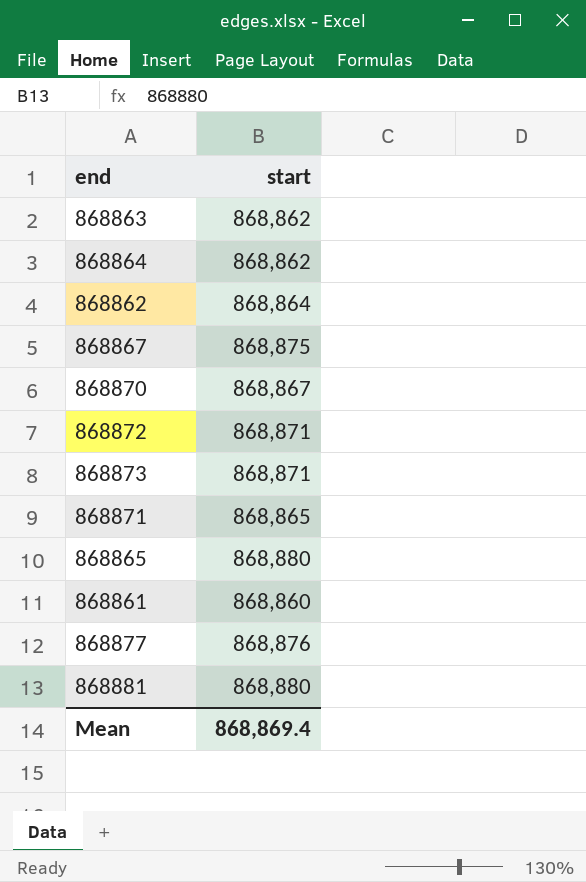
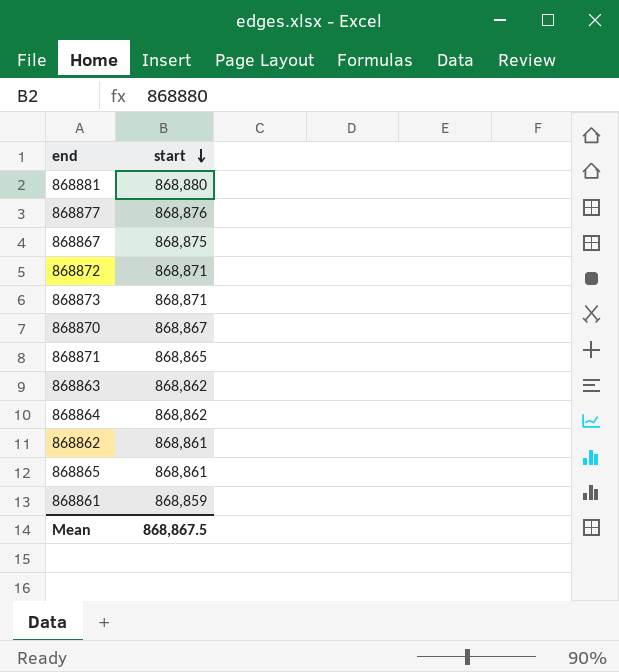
row order: none -> start descending
868862 | start: 868,864 -> 868,861
868865 | start: 868,880 -> 868,861
868861 | start: 868,860 -> 868,859
Mean | start: 868,869.4 -> 868,867.5

